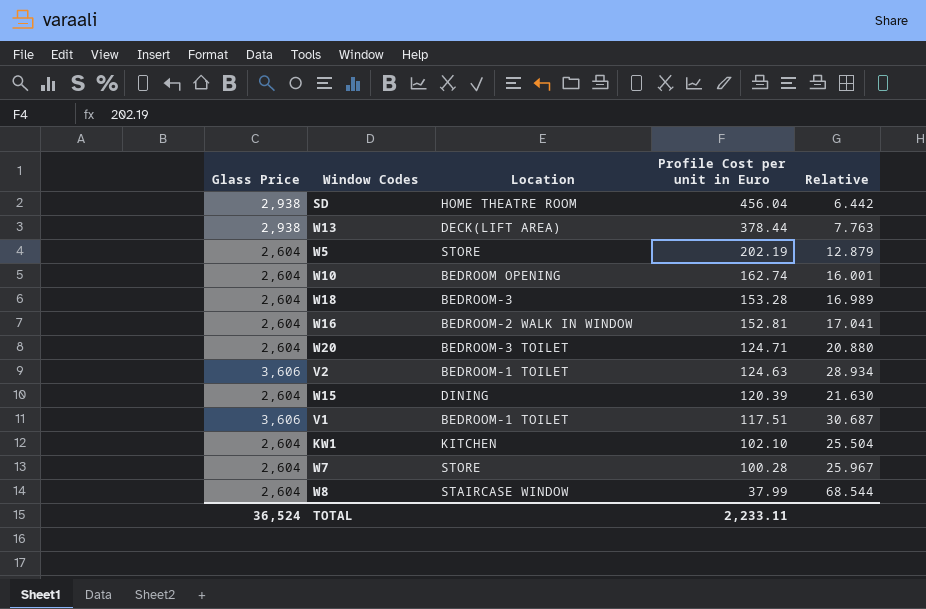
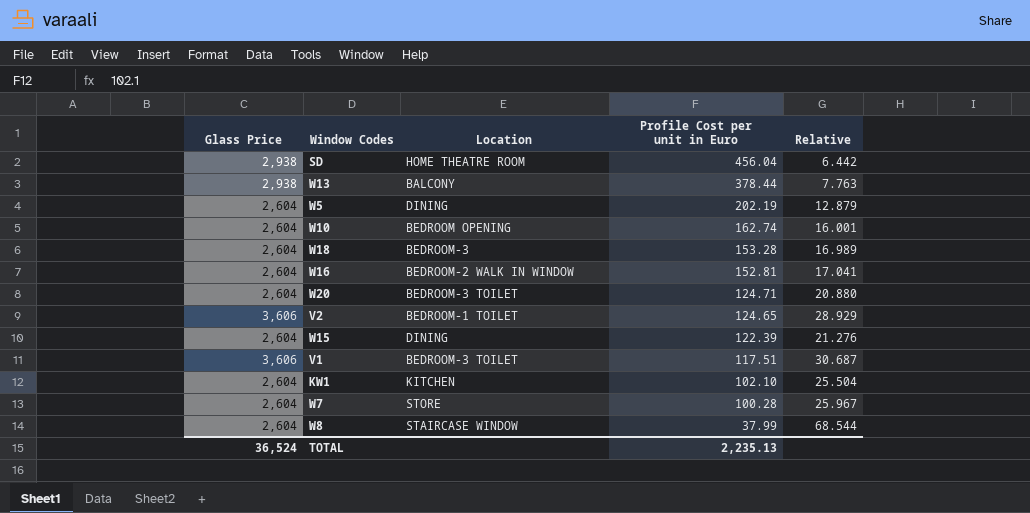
W13 | Location: DECK(LIFT AREA) -> BALCONY
W5 | Location: STORE -> DINING
V2 | Profile Cost per unit in Euro: 124.63 -> 124.65
V2 | Relative: 28.934 -> 28.929
W15 | Profile Cost per unit in Euro: 120.39 -> 122.39
W15 | Relative: 21.630 -> 21.276
V1 | Location: BEDROOM-1 TOILET -> BEDROOM-3 TOILET
TOTAL | Profile Cost per unit in Euro: 2,233.11 -> 2,235.13

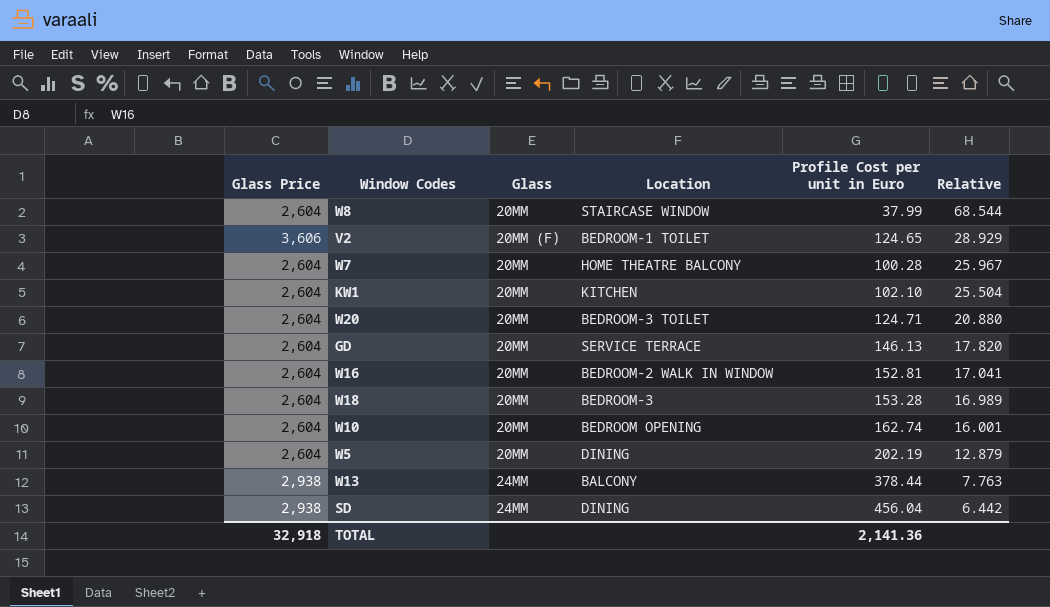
row order: Profile Cost per unit in Euro descending -> Relative descending
column Glass | position: none -> 3
row W15: 2,604 | DINING | 122.39 | 21.276 -> none
row V1: 3,606 | BEDROOM-3 TOILET | 117.51 | 30.687 -> none
W7 | Location: STORE -> HOME THEATRE BALCONY
row GD: none -> 2,604 | 20MM | SERVICE TERRACE | 146.13 | 17.820
SD | Location: HOME THEATRE ROOM -> DINING
TOTAL | Glass Price: 36,524 -> 32,918
TOTAL | Profile Cost per unit in Euro: 2,235.13 -> 2,141.36

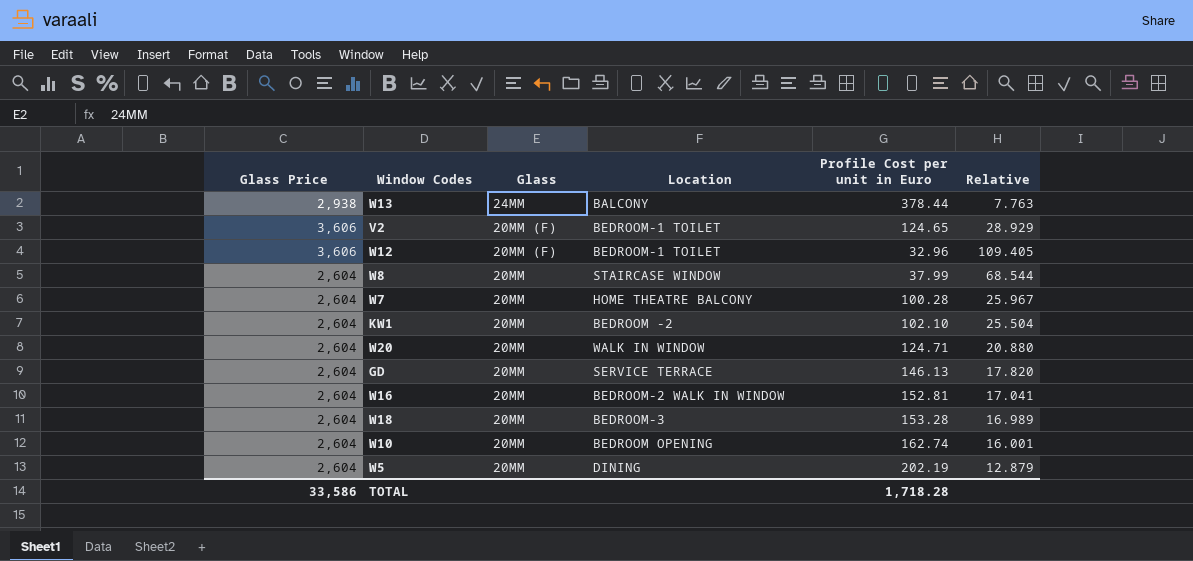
row order: Relative descending -> Glass descending
row SD: 2,938 | 24MM | DINING | 456.04 | 6.442 -> none
row W12: none -> 3,606 | 20MM (F) | BEDROOM-1 TOILET | 32.96 | 109.405
KW1 | Location: KITCHEN -> BEDROOM -2
W20 | Location: BEDROOM-3 TOILET -> WALK IN WINDOW
TOTAL | Glass Price: 32,918 -> 33,586
TOTAL | Profile Cost per unit in Euro: 2,141.36 -> 1,718.28

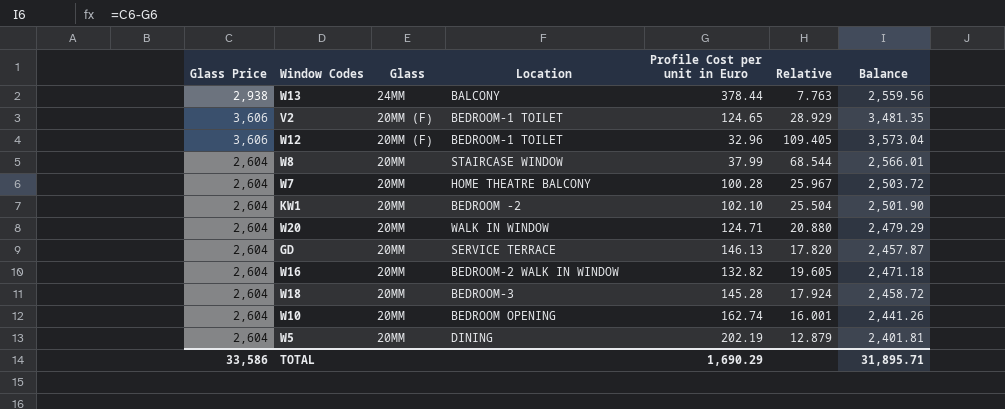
column Balance | formula: none -> [Glass Price] - [Profile Cost per unit in Euro]
W16 | Profile Cost per unit in Euro: 152.81 -> 132.82
W16 | Relative: 17.041 -> 19.605
W18 | Profile Cost per unit in Euro: 153.28 -> 145.28
W18 | Relative: 16.989 -> 17.924
TOTAL | Profile Cost per unit in Euro: 1,718.28 -> 1,690.29

